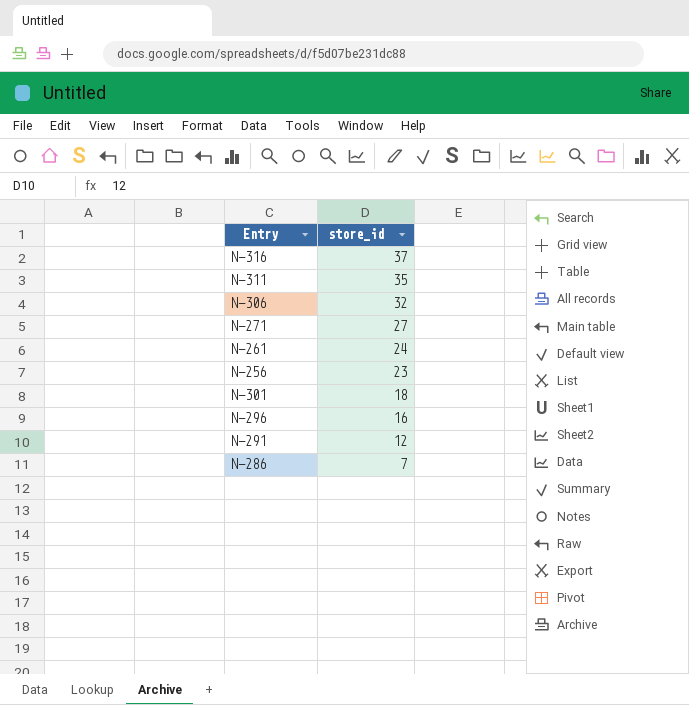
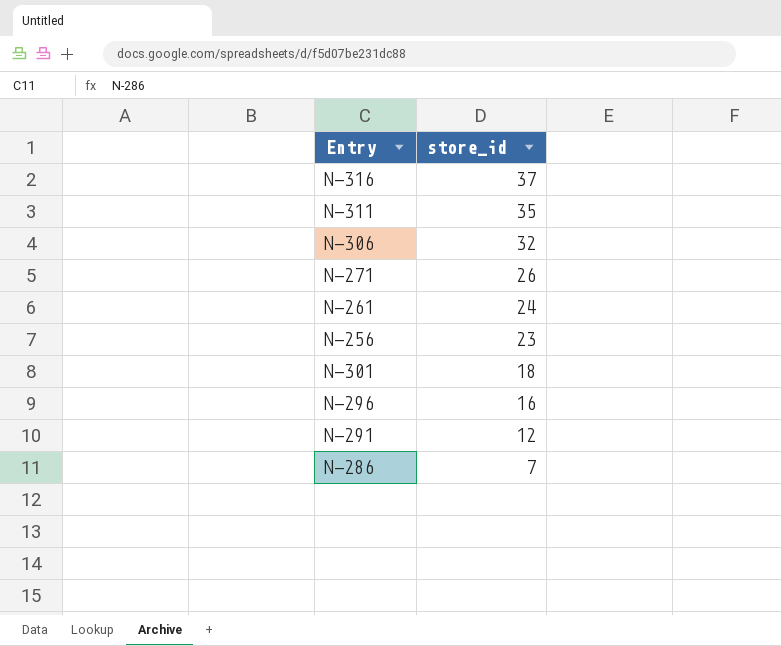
N-271 | store_id: 27 -> 26

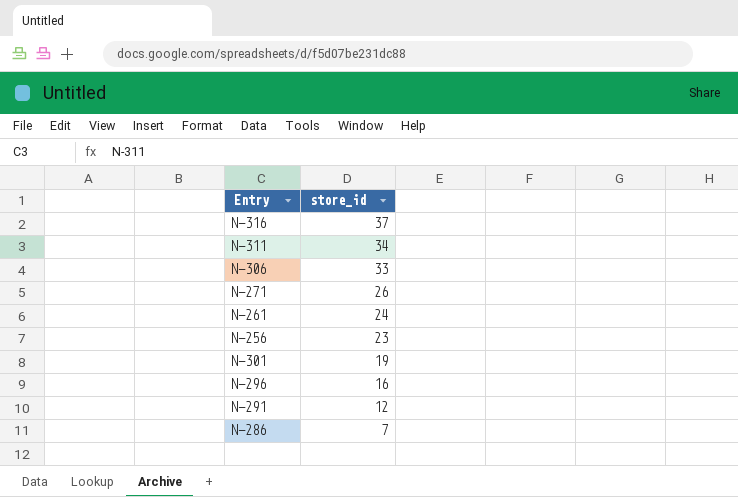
N-311 | store_id: 35 -> 34
N-306 | store_id: 32 -> 33
N-301 | store_id: 18 -> 19

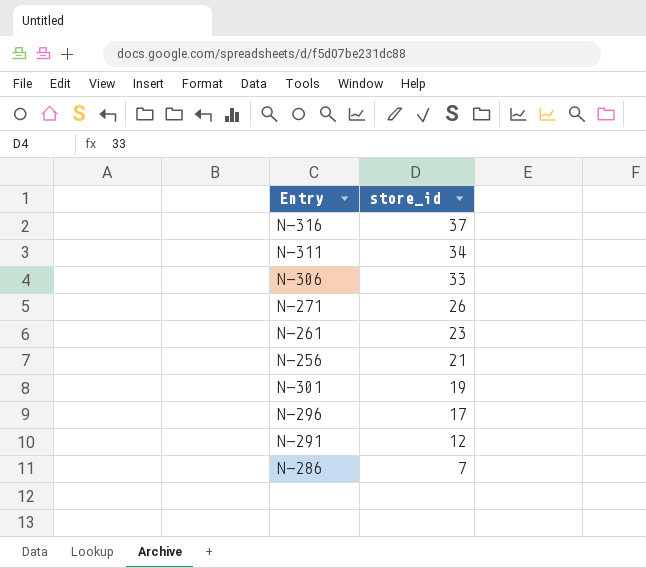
N-261 | store_id: 24 -> 23
N-256 | store_id: 23 -> 21
N-296 | store_id: 16 -> 17

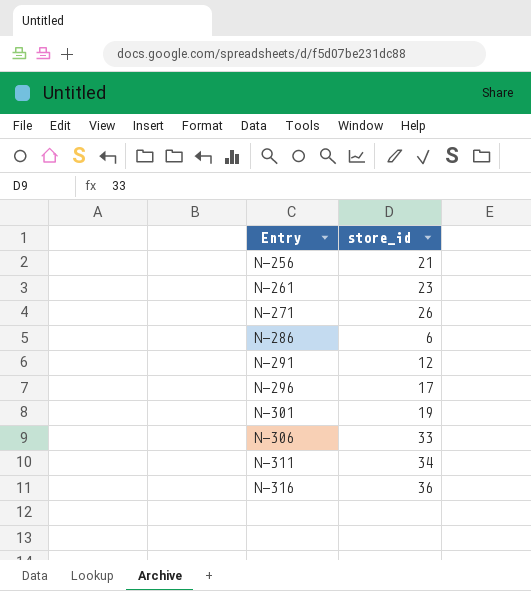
row order: store_id descending -> Entry ascending
N-286 | store_id: 7 -> 6
N-316 | store_id: 37 -> 36

